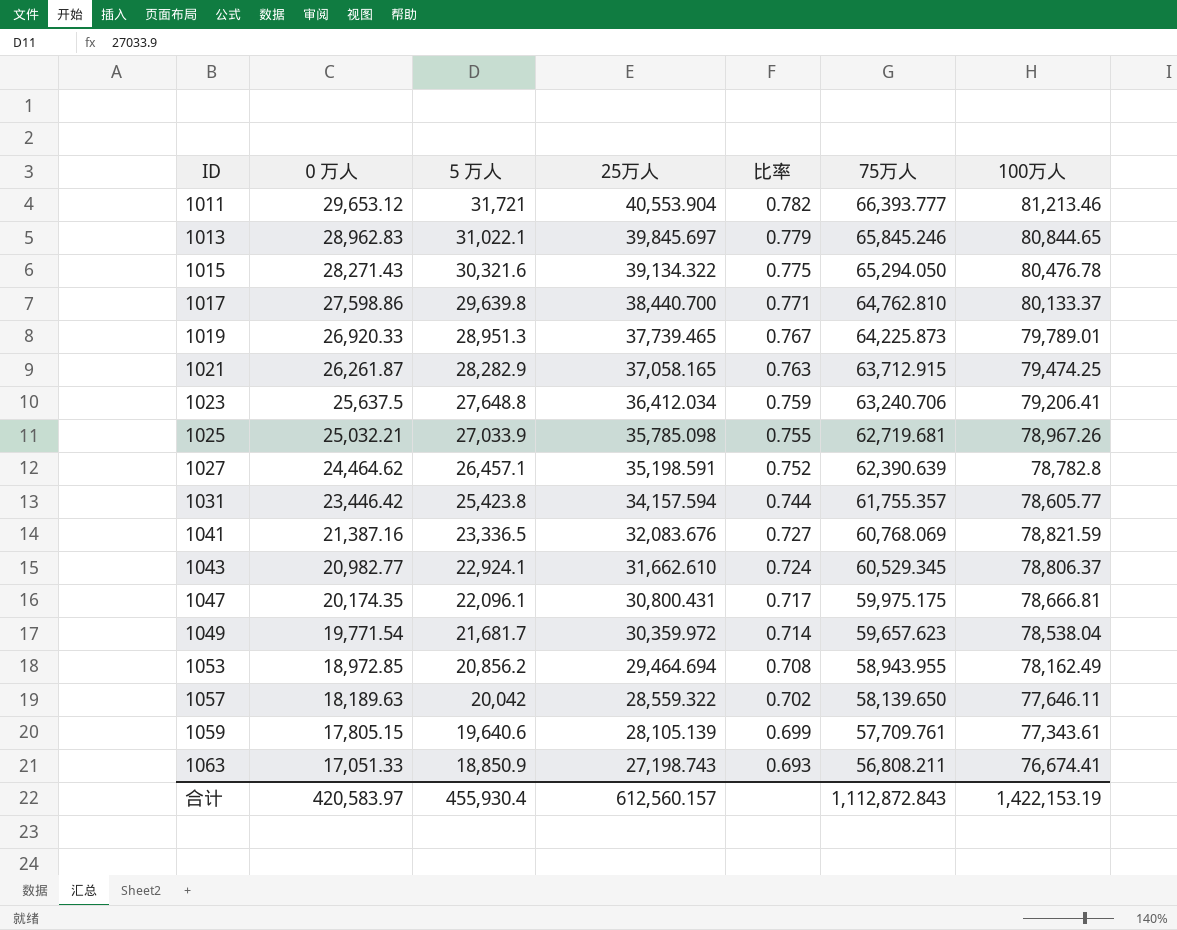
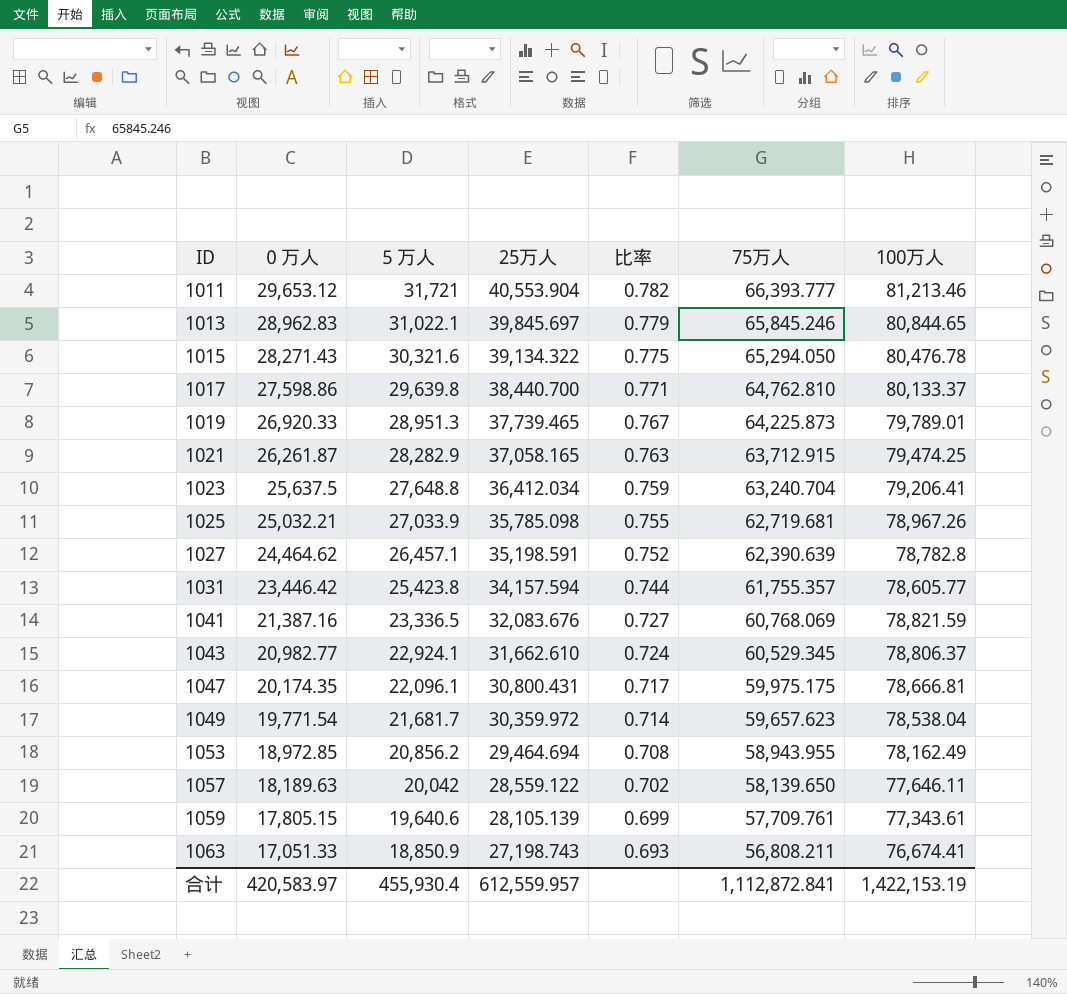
1023 | 75万人: 63,240.706 -> 63,240.704
1057 | 25万人: 28,559.322 -> 28,559.122
合计 | 25万人: 612,560.157 -> 612,559.957
合计 | 75万人: 1,112,872.843 -> 1,112,872.841

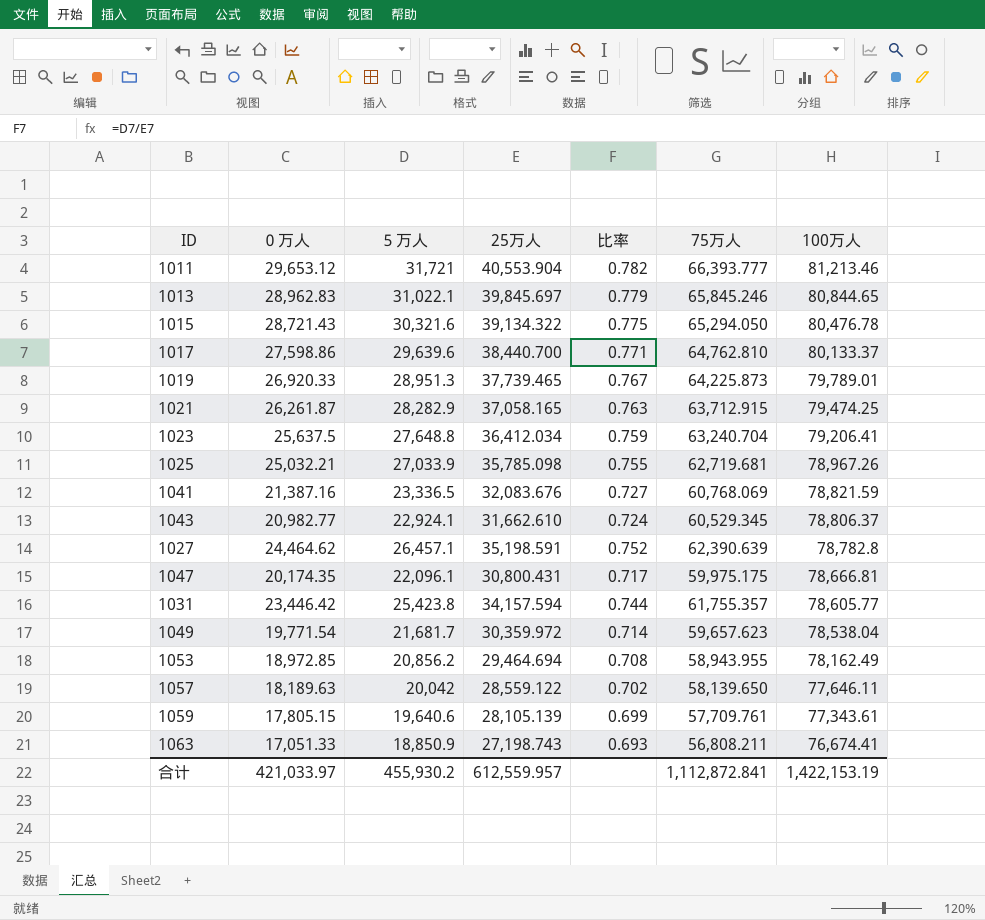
row order: ID ascending -> 100万人 descending
1015 | ０万人: 28,271.43 -> 28,721.43
1017 | ５万人: 29,639.8 -> 29,639.6
合计 | ０万人: 420,583.97 -> 421,033.97
合计 | ５万人: 455,930.4 -> 455,930.2

